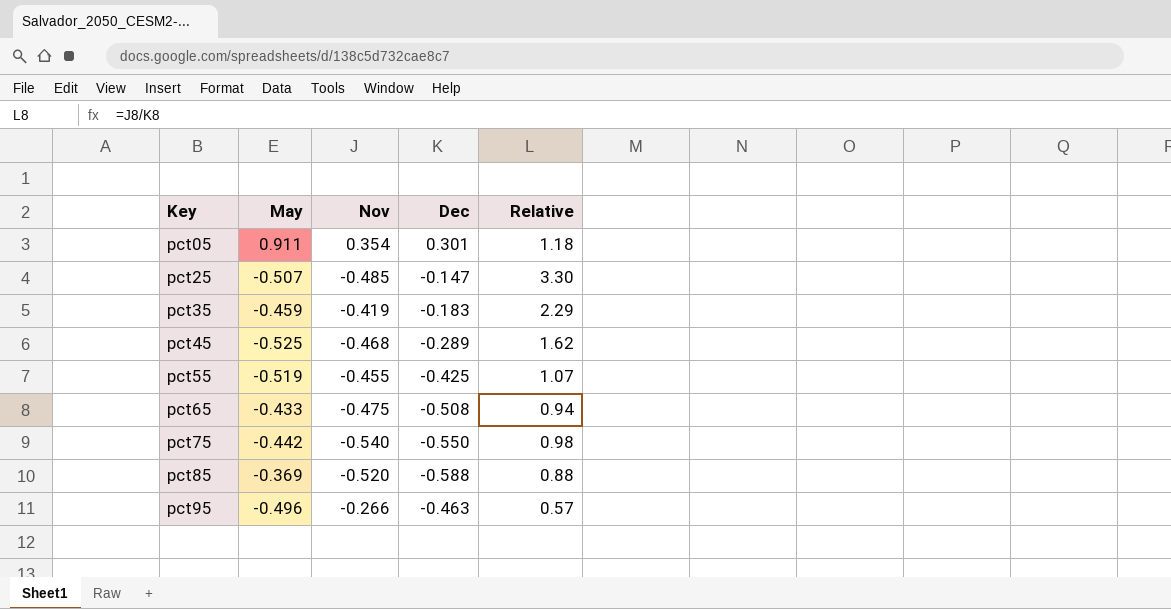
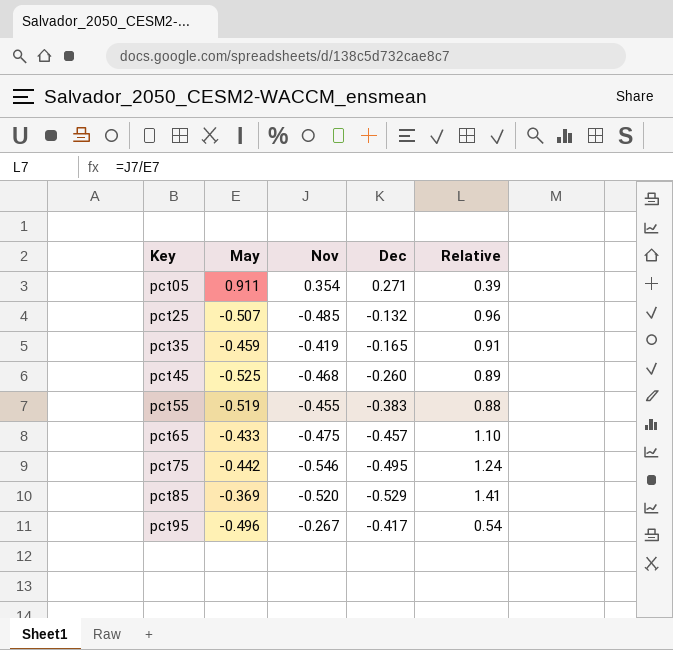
column Relative | formula: [Nov] / [Dec] -> [Nov] / [May]
pct05 | Dec: 0.301 -> 0.271
pct25 | Dec: -0.147 -> -0.132
pct35 | Dec: -0.183 -> -0.165
pct45 | Dec: -0.289 -> -0.260
pct55 | Dec: -0.425 -> -0.383
pct65 | Dec: -0.508 -> -0.457
pct75 | Nov: -0.540 -> -0.546
pct75 | Dec: -0.550 -> -0.495
pct85 | Dec: -0.588 -> -0.529
pct95 | Nov: -0.266 -> -0.267
pct95 | Dec: -0.463 -> -0.417

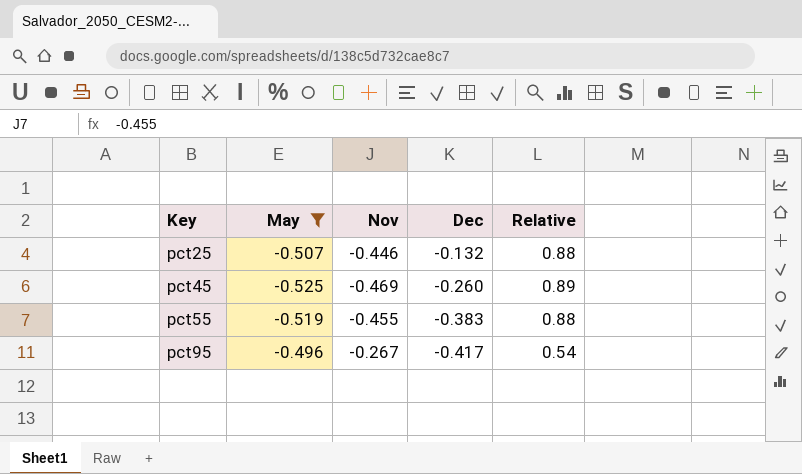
filter: none -> May <= -0.496
pct25 | Nov: -0.485 -> -0.446
pct25 | Relative: 0.96 -> 0.88
pct45 | Nov: -0.468 -> -0.469

